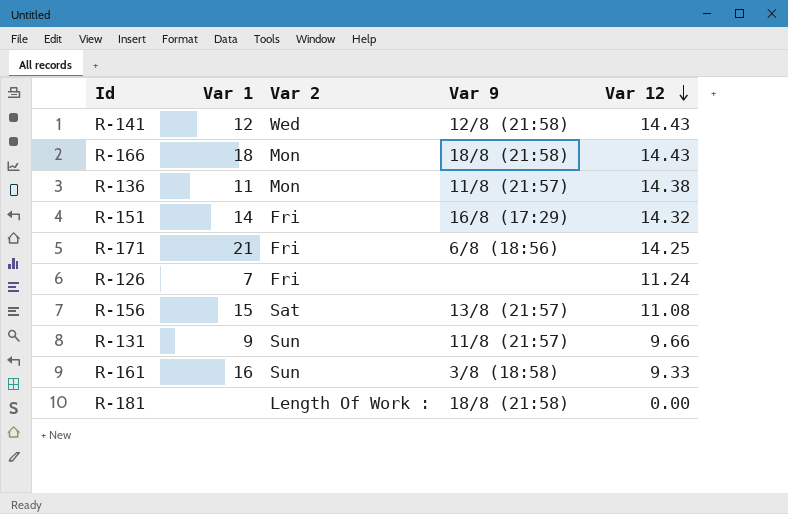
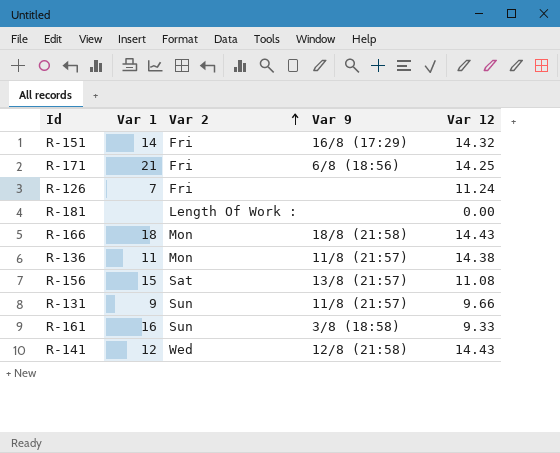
row order: Var 12 descending -> Var 2 ascending
R-181 | Var 9: 18/8 (21:58) -> none

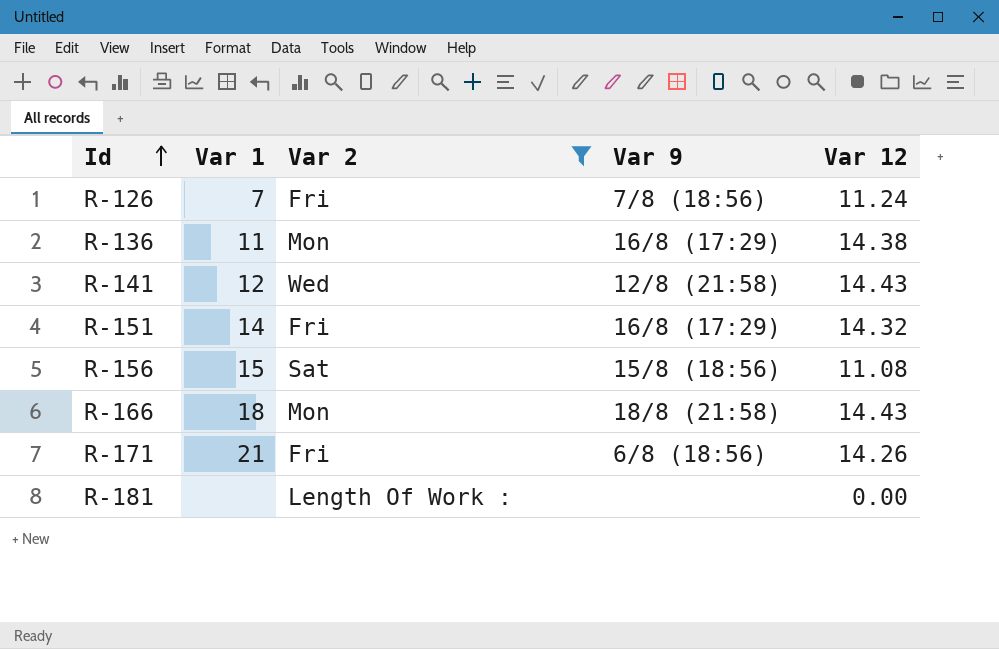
filter: none -> Var 2 != Sun
row order: Var 2 ascending -> Id ascending
R-126 | Var 9: none -> 7/8 (18:56)
R-136 | Var 9: 11/8 (21:57) -> 16/8 (17:29)
R-156 | Var 9: 13/8 (21:57) -> 15/8 (18:56)
R-171 | Var 12: 14.25 -> 14.26

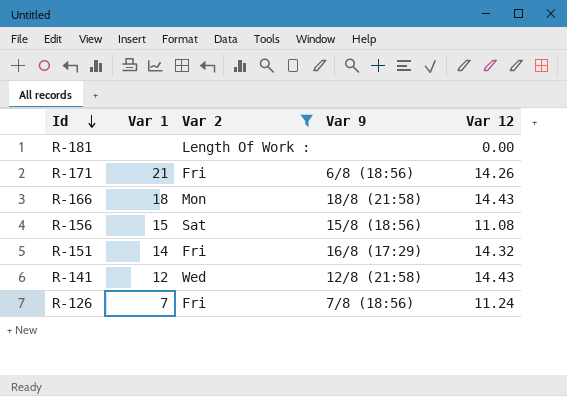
row order: Id ascending -> Id descending
row R-136: 11 | Mon | 16/8 (17:29) | 14.38 -> none

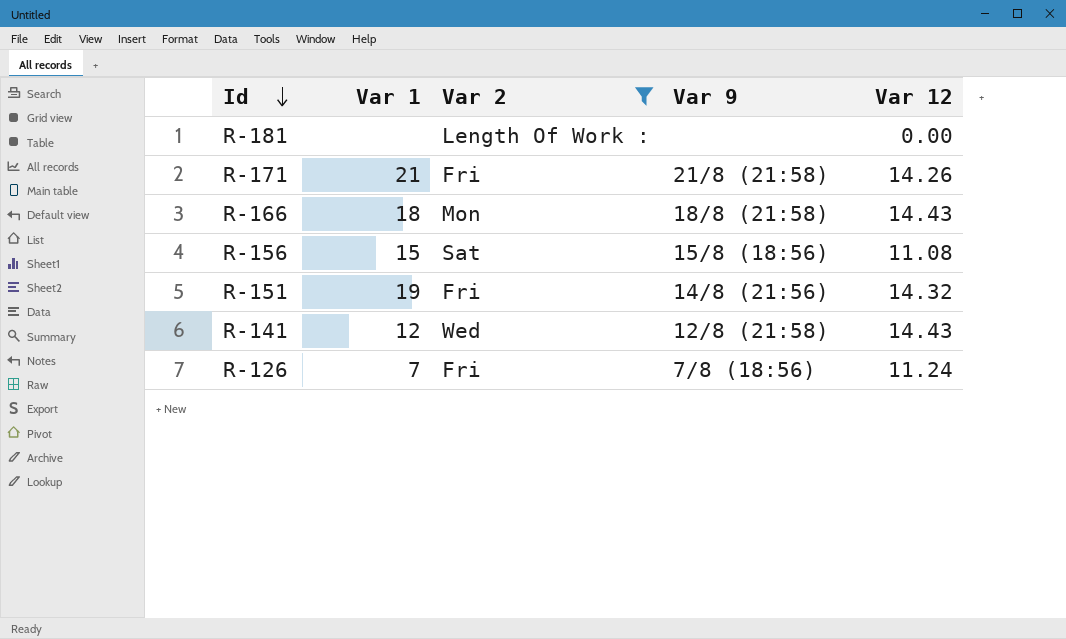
R-171 | Var 9: 6/8 (18:56) -> 21/8 (21:58)
R-151 | Var 1: 14 -> 19
R-151 | Var 9: 16/8 (17:29) -> 14/8 (21:56)

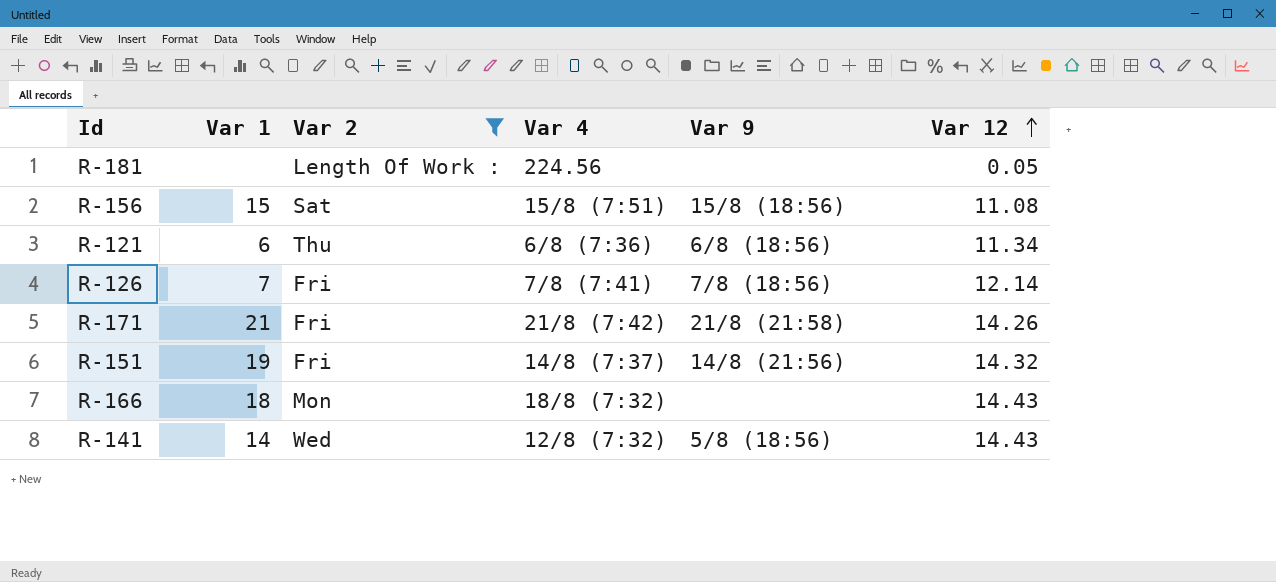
row order: Id descending -> Var 12 ascending
column Var 4 | position: none -> 4
R-181 | Var 12: 0.00 -> 0.05
row R-121: none -> 6 | Thu | 6/8 (7:36) | 6/8 (18:56) | 11.34
R-126 | Var 12: 11.24 -> 12.14
R-166 | Var 9: 18/8 (21:58) -> none
R-141 | Var 1: 12 -> 14
R-141 | Var 9: 12/8 (21:58) -> 5/8 (18:56)

